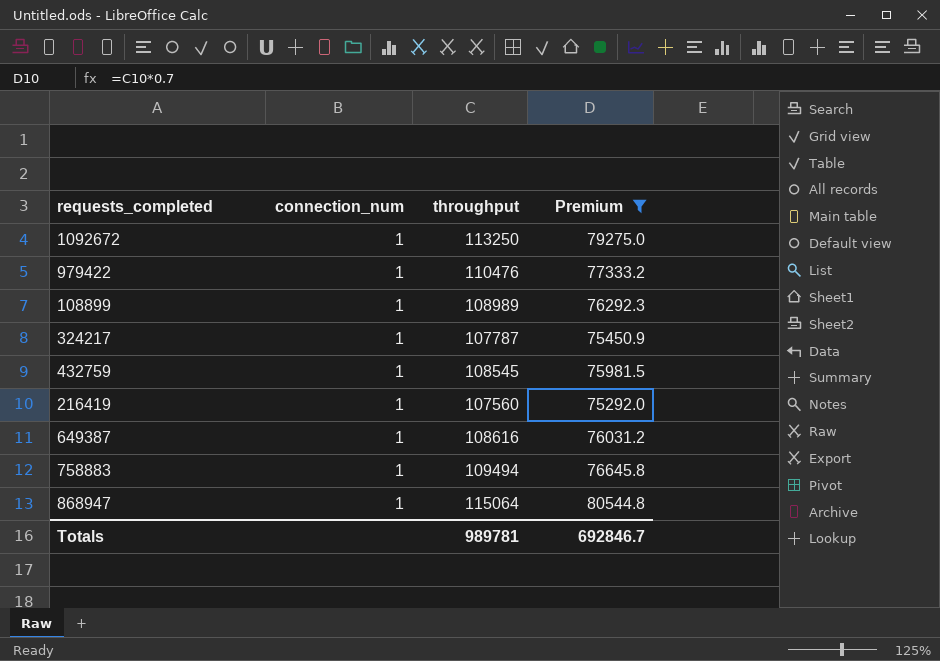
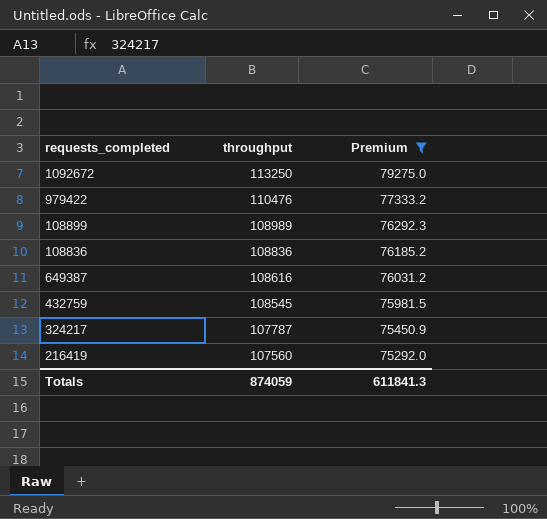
row order: none -> throughput descending
column connection_num | position: 2 -> none
row 758883: 1 | 109494 | 76645.8 -> none
row 868947: 1 | 115064 | 80544.8 -> none
row 108836: none -> 108836 | 76185.2
Totals | throughput: 989781 -> 874059
Totals | Premium: 692846.7 -> 611841.3

